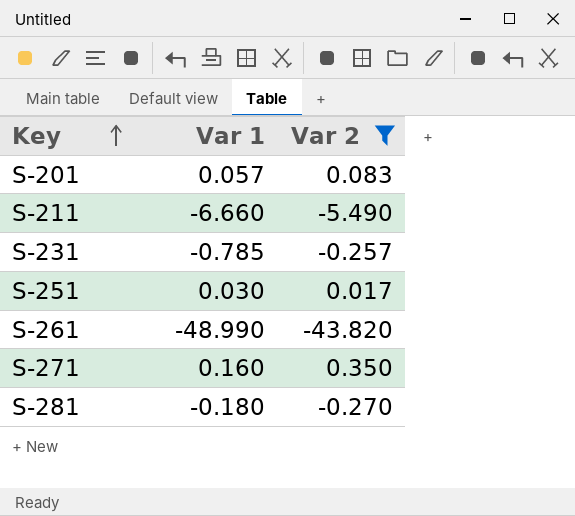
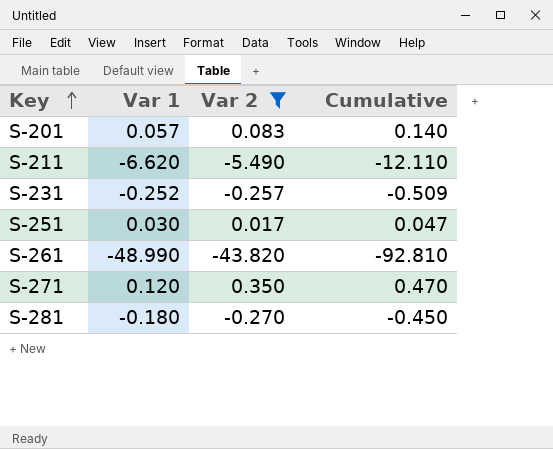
column Cumulative | formula: none -> [Var 1] + [Var 2]
S-211 | Var 1: -6.660 -> -6.620
S-231 | Var 1: -0.785 -> -0.252
S-271 | Var 1: 0.160 -> 0.120

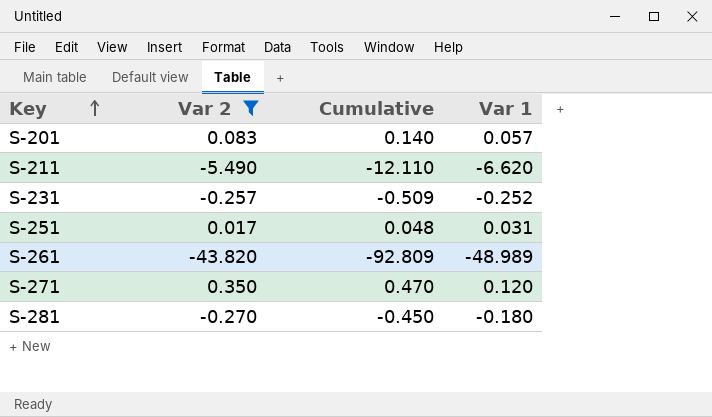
column Var 1 | position: 2 -> 4
S-251 | Cumulative: 0.047 -> 0.048
S-251 | Var 1: 0.030 -> 0.031
S-261 | Cumulative: -92.810 -> -92.809
S-261 | Var 1: -48.990 -> -48.989

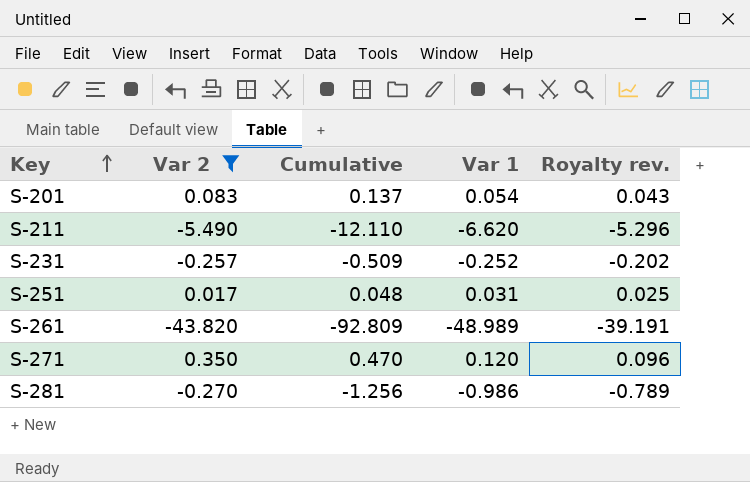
column Royalty rev. | formula: none -> [Var 1] * 0.8
S-201 | Cumulative: 0.140 -> 0.137
S-201 | Var 1: 0.057 -> 0.054
S-281 | Cumulative: -0.450 -> -1.256
S-281 | Var 1: -0.180 -> -0.986

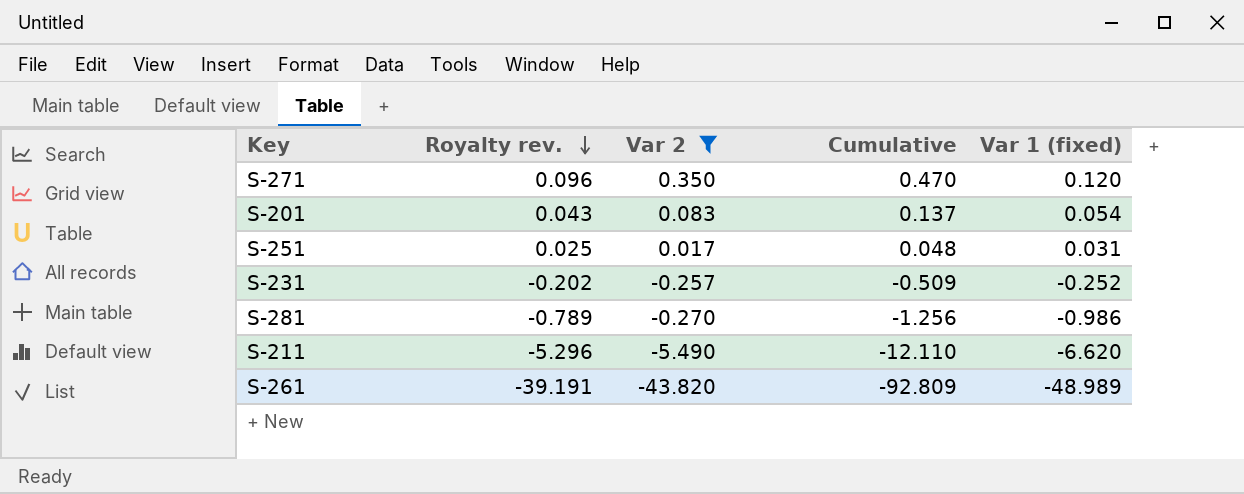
row order: Key ascending -> Royalty rev. descending
column Royalty rev. | position: 5 -> 2
column name: Var 1 -> Var 1 (fixed)

